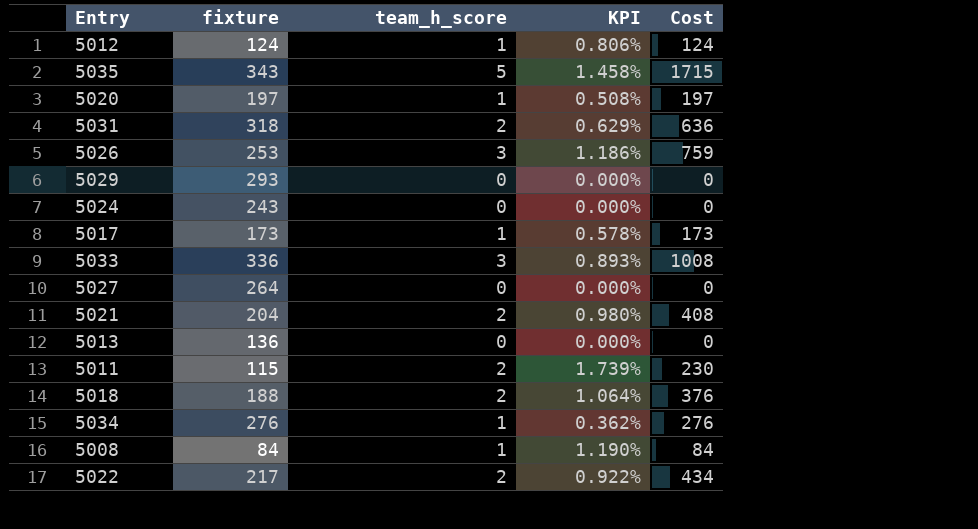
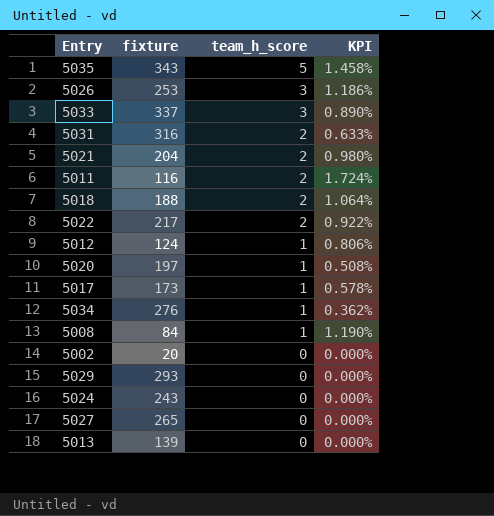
row order: none -> team_h_score descending
column Cost | formula: [fixture] * [team_h_score] -> none
5033 | fixture: 336 -> 337
5033 | KPI: 0.893% -> 0.890%
5031 | fixture: 318 -> 316
5031 | KPI: 0.629% -> 0.633%
5011 | fixture: 115 -> 116
5011 | KPI: 1.739% -> 1.724%
row 5002: none -> 20 | 0 | 0.000%
5027 | fixture: 264 -> 265
5013 | fixture: 136 -> 139

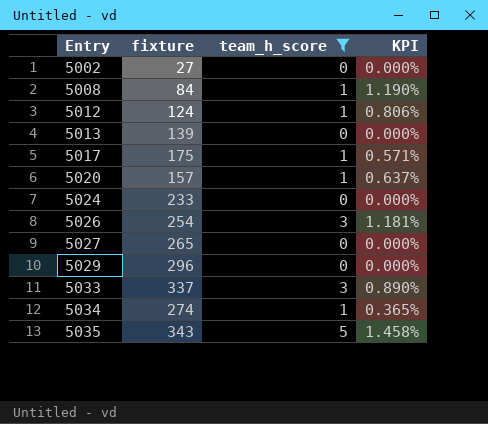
filter: none -> team_h_score != 2
row order: team_h_score descending -> Entry ascending
5002 | fixture: 20 -> 27
5017 | fixture: 173 -> 175
5017 | KPI: 0.578% -> 0.571%
5020 | fixture: 197 -> 157
5020 | KPI: 0.508% -> 0.637%
5024 | fixture: 243 -> 233
5026 | fixture: 253 -> 254
5026 | KPI: 1.186% -> 1.181%
5029 | fixture: 293 -> 296
5034 | fixture: 276 -> 274
5034 | KPI: 0.362% -> 0.365%

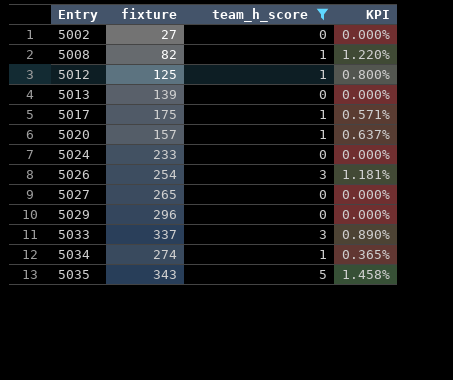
5008 | fixture: 84 -> 82
5008 | KPI: 1.190% -> 1.220%
5012 | fixture: 124 -> 125
5012 | KPI: 0.806% -> 0.800%

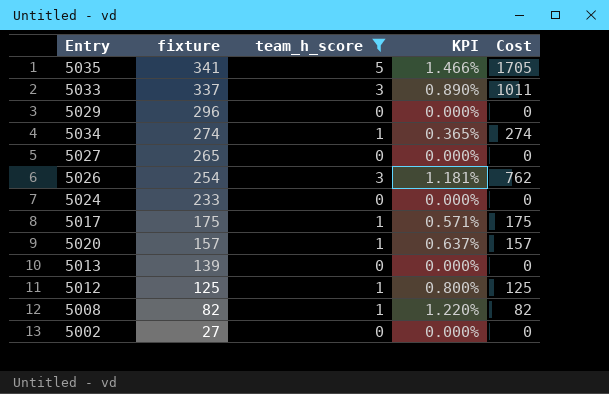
row order: Entry ascending -> fixture descending
column Cost | formula: none -> [fixture] * [team_h_score]
5035 | fixture: 343 -> 341
5035 | KPI: 1.458% -> 1.466%

